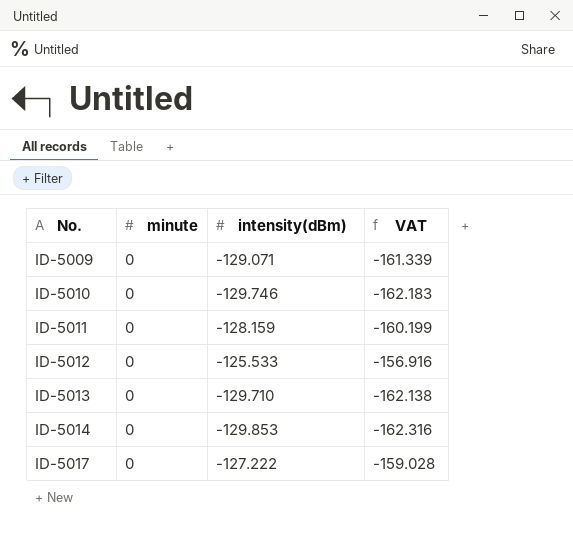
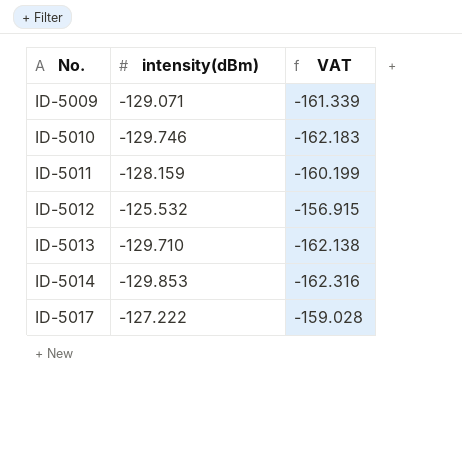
column minute | position: 2 -> none
ID-5012 | intensity(dBm): -125.533 -> -125.532
ID-5012 | VAT: -156.916 -> -156.915

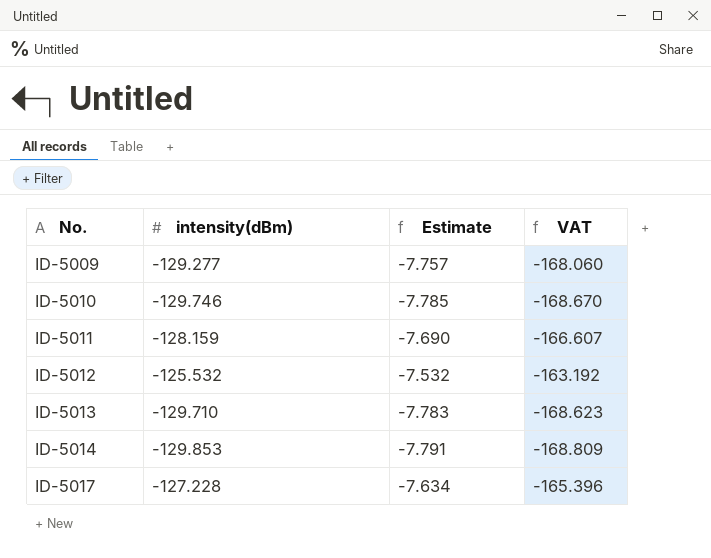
column Estimate | formula: none -> [intensity(dBm)] * 0.06
column VAT | formula: [intensity(dBm)] * 1.25 -> [intensity(dBm)] * 1.3
ID-5009 | intensity(dBm): -129.071 -> -129.277
ID-5017 | intensity(dBm): -127.222 -> -127.228

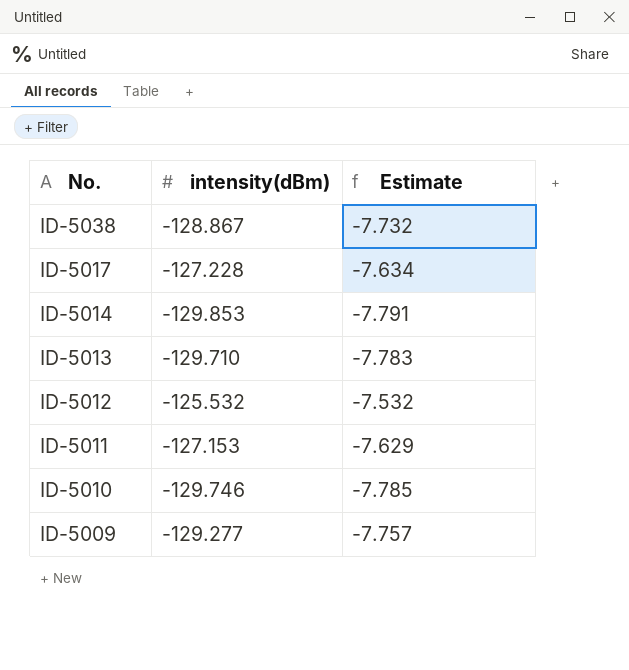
row order: No. ascending -> No. descending
column VAT | formula: [intensity(dBm)] * 1.3 -> none
row ID-5038: none -> -128.867 | -7.732
ID-5011 | intensity(dBm): -128.159 -> -127.153
ID-5011 | Estimate: -7.690 -> -7.629

